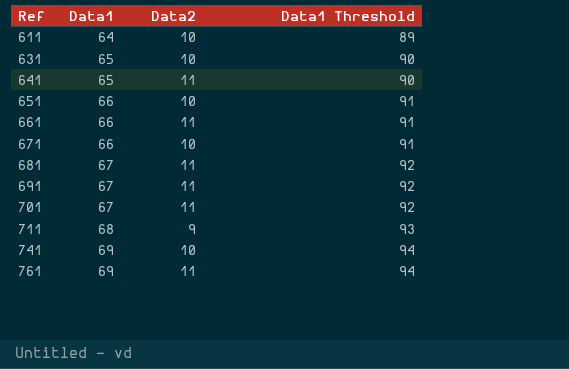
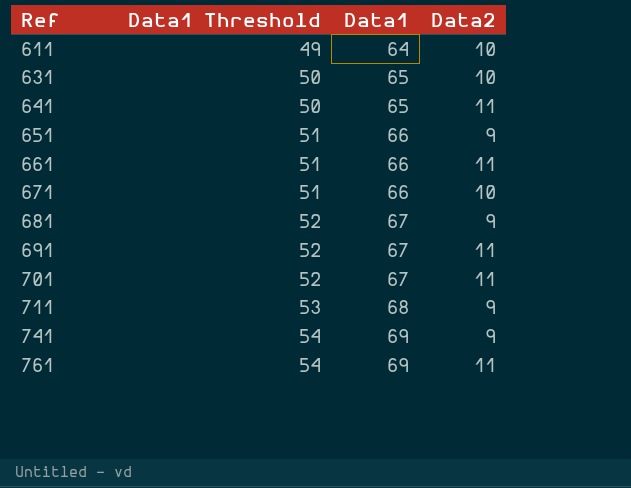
column Data1 Threshold | formula: [Data1] + 25 -> [Data1] - 15
column Data1 Threshold | position: 4 -> 2
651 | Data2: 10 -> 9
681 | Data2: 11 -> 9
741 | Data2: 10 -> 9

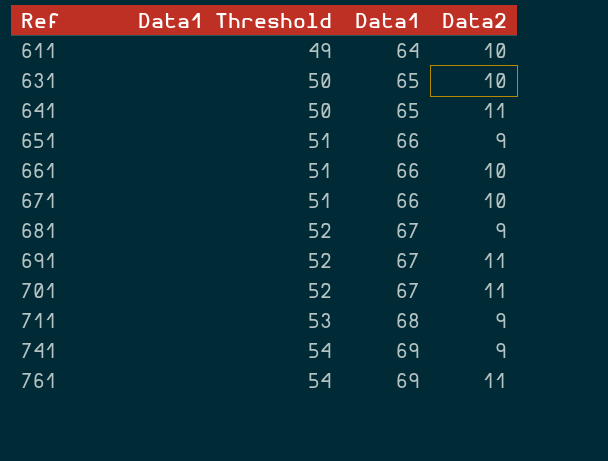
661 | Data2: 11 -> 10

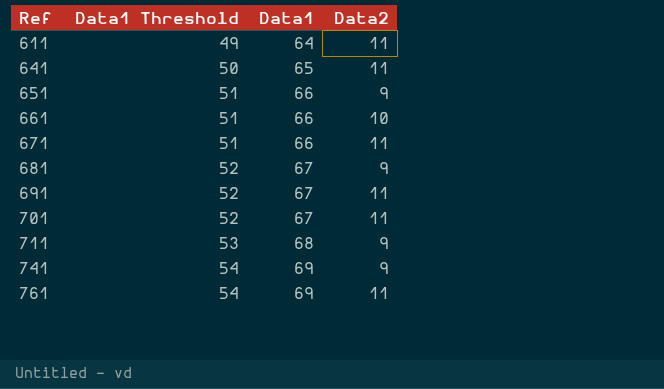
row 631: 50 | 65 | 10 -> none
611 | Data2: 10 -> 11
671 | Data2: 10 -> 11

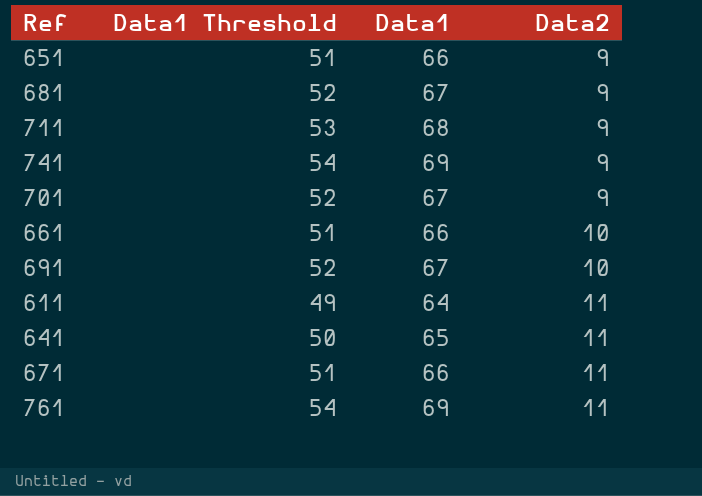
row order: Ref ascending -> Data2 ascending
701 | Data2: 11 -> 9
691 | Data2: 11 -> 10

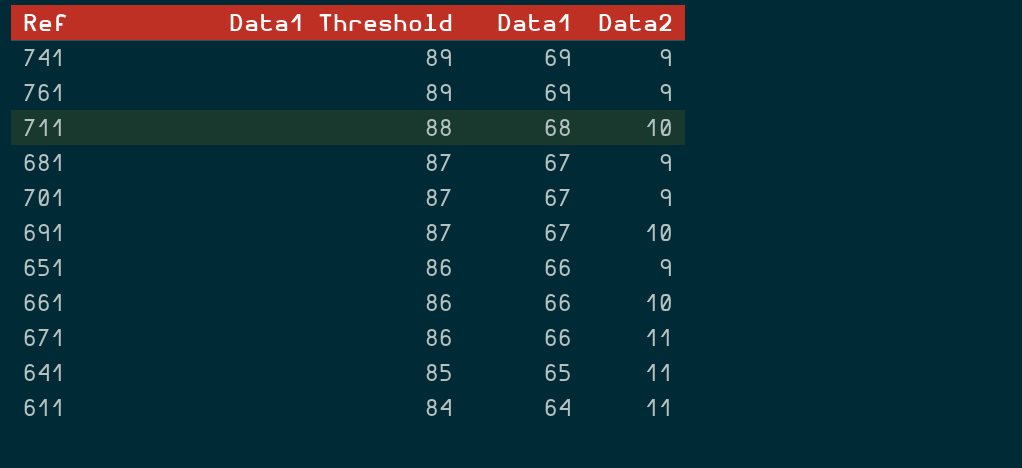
row order: Data2 ascending -> Data1 Threshold descending
column Data1 Threshold | formula: [Data1] - 15 -> [Data1] + 20
761 | Data2: 11 -> 9
711 | Data2: 9 -> 10

